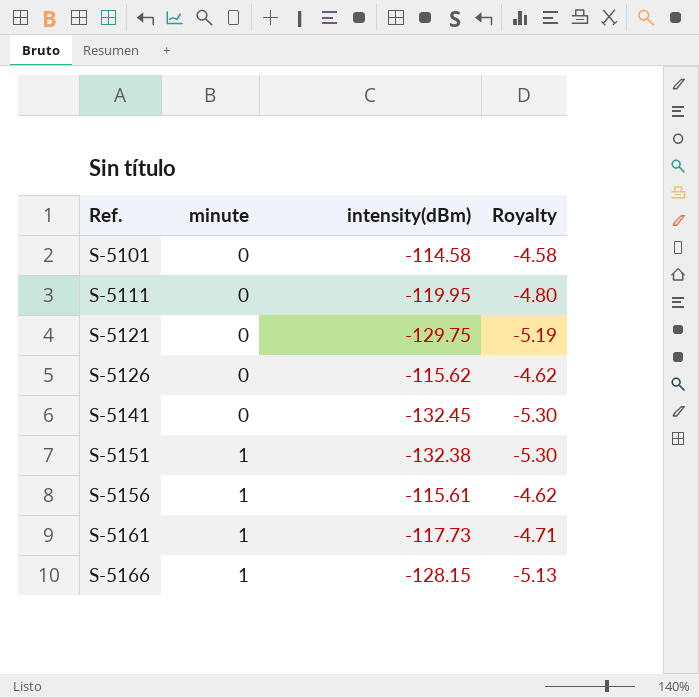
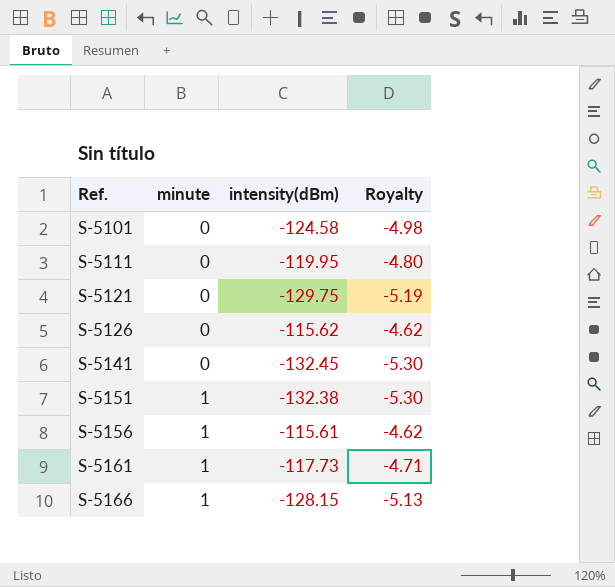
S-5101 | intensity(dBm): -114.58 -> -124.58
S-5101 | Royalty: -4.58 -> -4.98

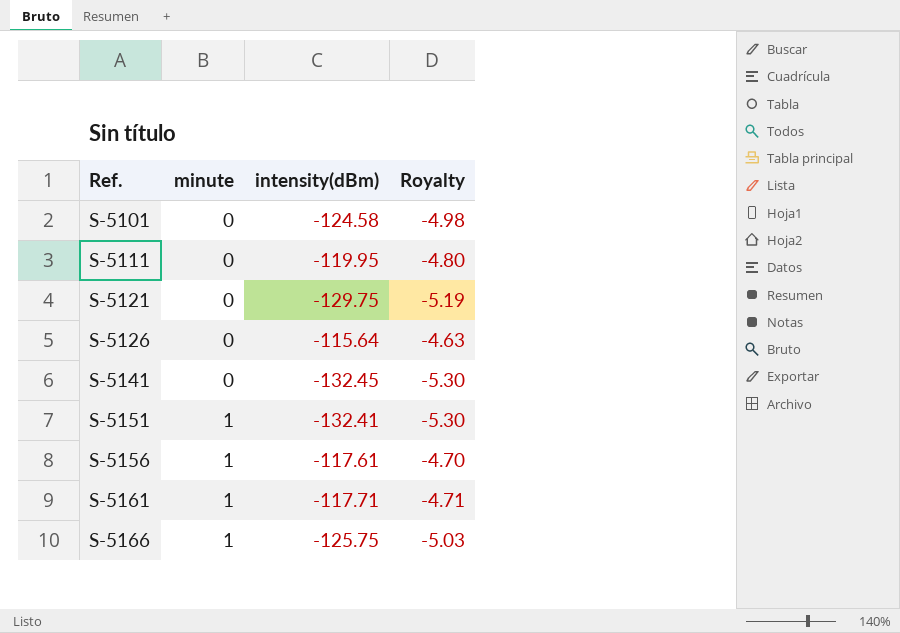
S-5126 | intensity(dBm): -115.62 -> -115.64
S-5126 | Royalty: -4.62 -> -4.63
S-5151 | intensity(dBm): -132.38 -> -132.41
S-5156 | intensity(dBm): -115.61 -> -117.61
S-5156 | Royalty: -4.62 -> -4.70
S-5161 | intensity(dBm): -117.73 -> -117.71
S-5166 | intensity(dBm): -128.15 -> -125.75
S-5166 | Royalty: -5.13 -> -5.03

